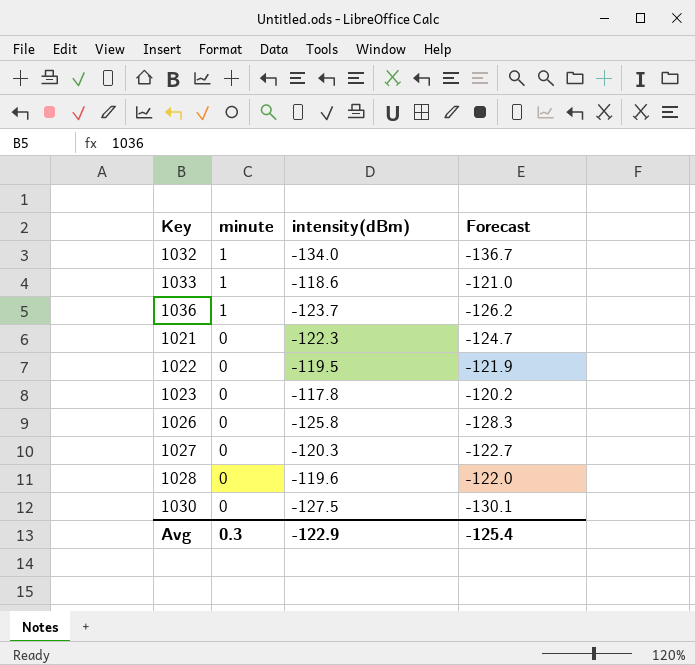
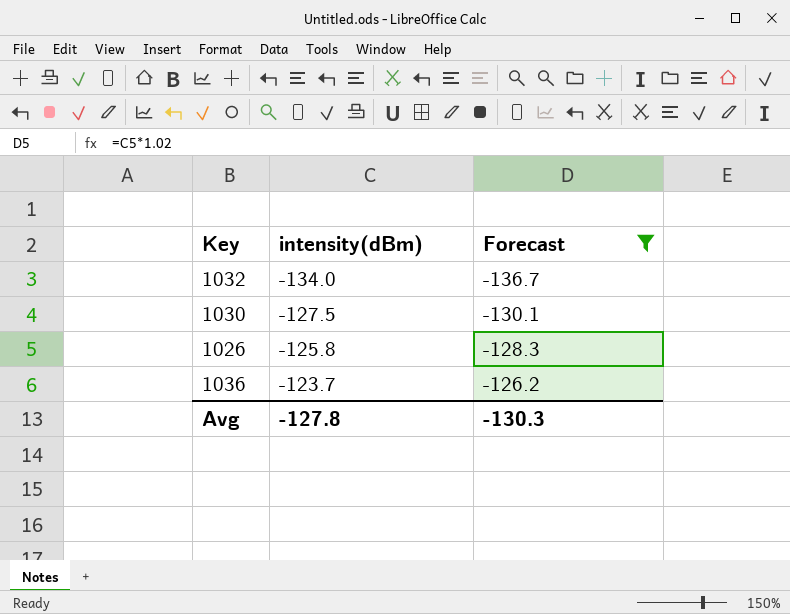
filter: none -> Forecast <= -126.2
row order: minute descending -> intensity(dBm) ascending
column minute | position: 2 -> none
Avg | intensity(dBm): -122.9 -> -127.8
Avg | Forecast: -125.4 -> -130.3

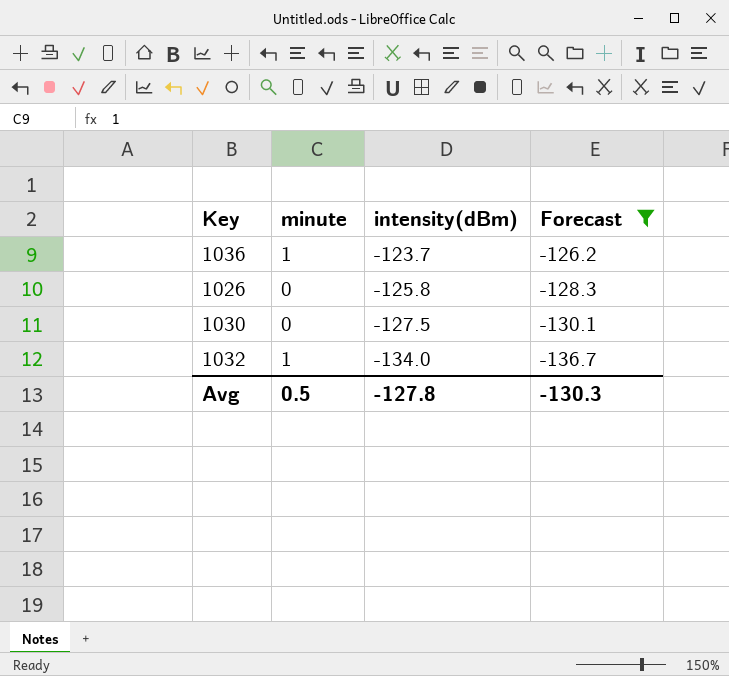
row order: intensity(dBm) ascending -> intensity(dBm) descending
column minute | position: none -> 2

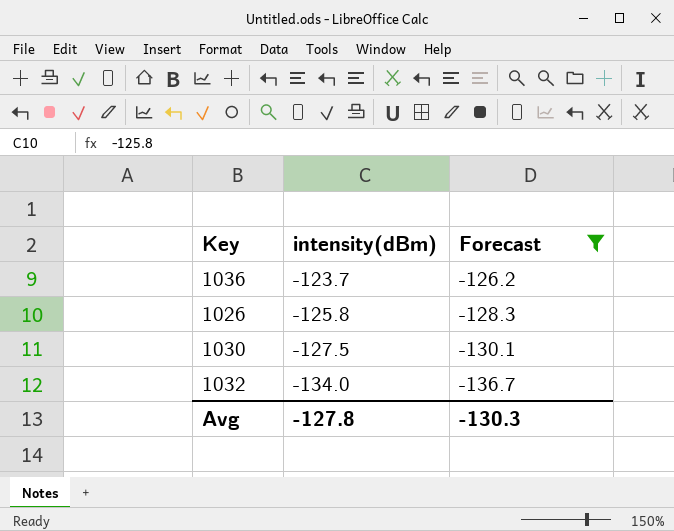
column minute | position: 2 -> none

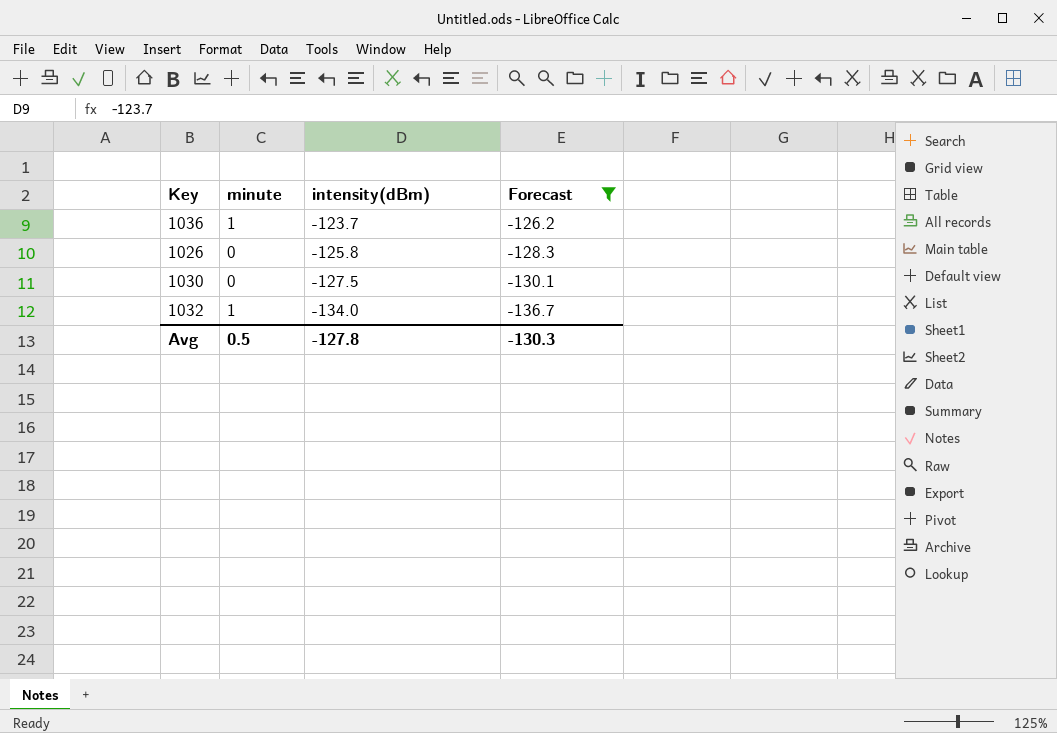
column minute | position: none -> 2

